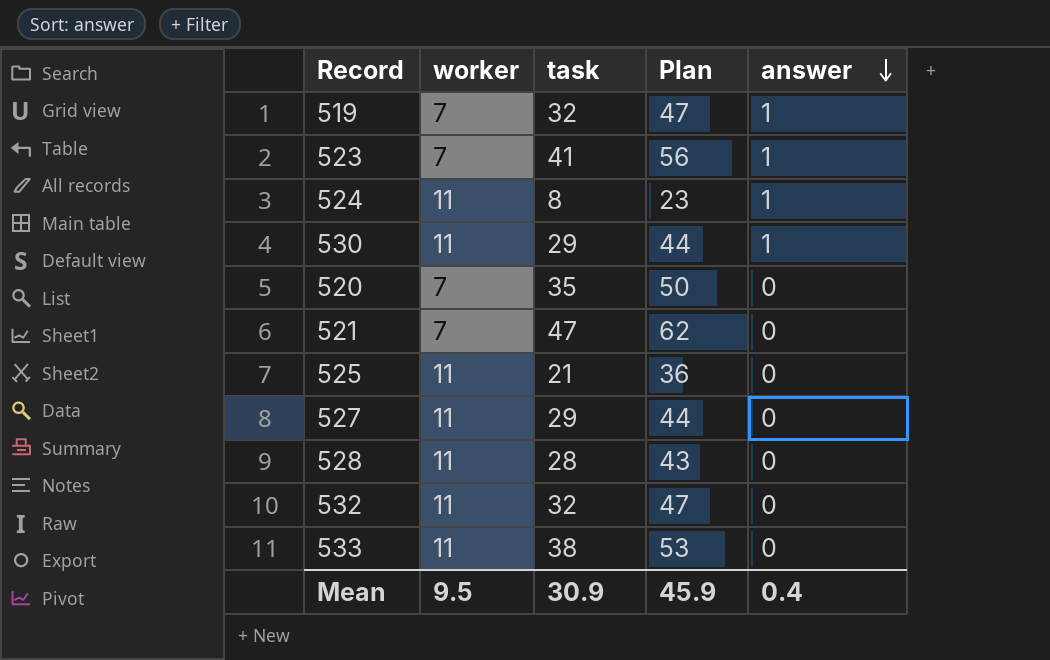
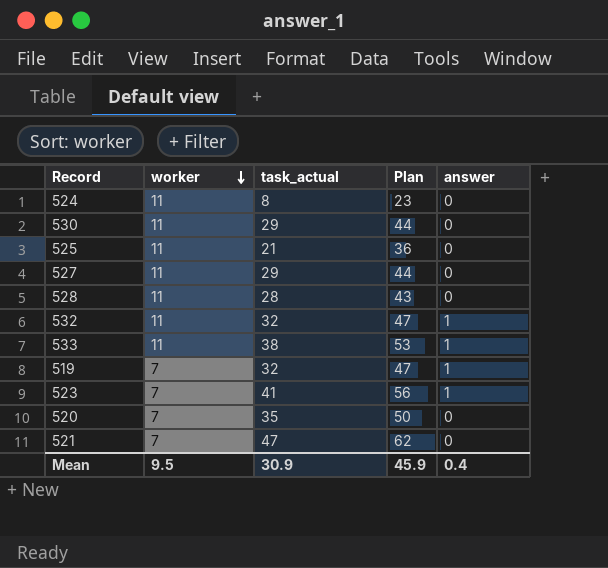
row order: answer descending -> worker descending
column name: task -> task_actual
524 | answer: 1 -> 0
530 | answer: 1 -> 0
532 | answer: 0 -> 1
533 | answer: 0 -> 1

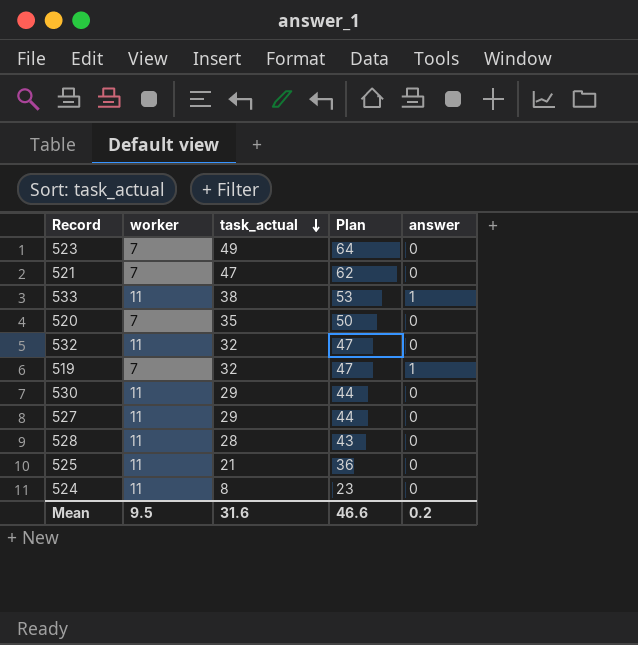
row order: worker descending -> task_actual descending
523 | task_actual: 41 -> 49
523 | Plan: 56 -> 64
523 | answer: 1 -> 0
532 | answer: 1 -> 0
Mean | task_actual: 30.9 -> 31.6
Mean | Plan: 45.9 -> 46.6
Mean | answer: 0.4 -> 0.2

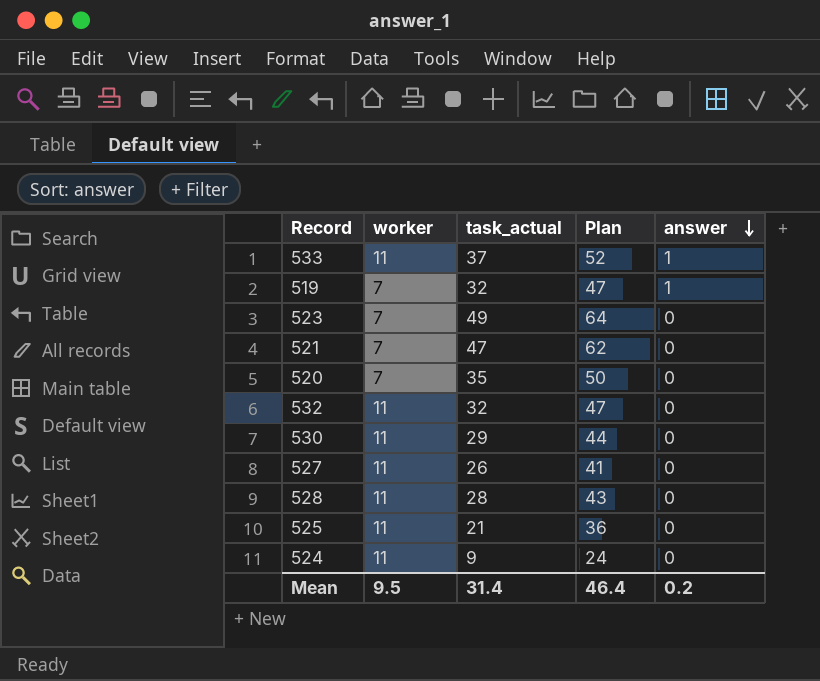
row order: task_actual descending -> answer descending
533 | task_actual: 38 -> 37
533 | Plan: 53 -> 52
527 | task_actual: 29 -> 26
527 | Plan: 44 -> 41
524 | task_actual: 8 -> 9
524 | Plan: 23 -> 24
Mean | task_actual: 31.6 -> 31.4
Mean | Plan: 46.6 -> 46.4

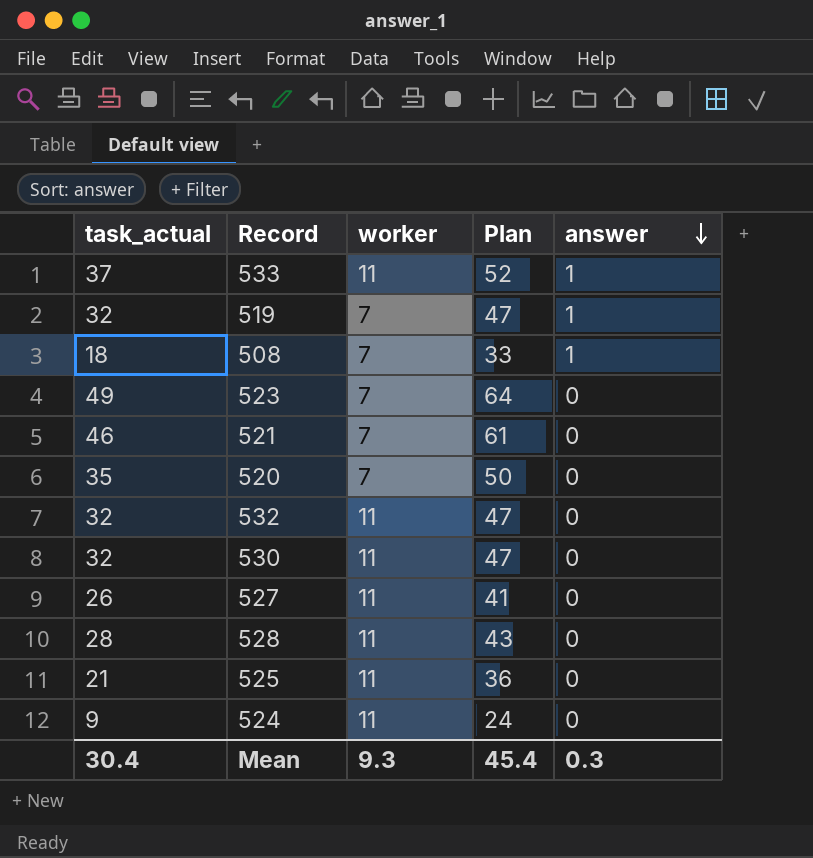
column task_actual | position: 3 -> 1
row 508: none -> 18 | 7 | 33 | 1
521 | task_actual: 47 -> 46
521 | Plan: 62 -> 61
530 | task_actual: 29 -> 32
530 | Plan: 44 -> 47
Mean | task_actual: 31.4 -> 30.4
Mean | worker: 9.5 -> 9.3
Mean | Plan: 46.4 -> 45.4
Mean | answer: 0.2 -> 0.3

